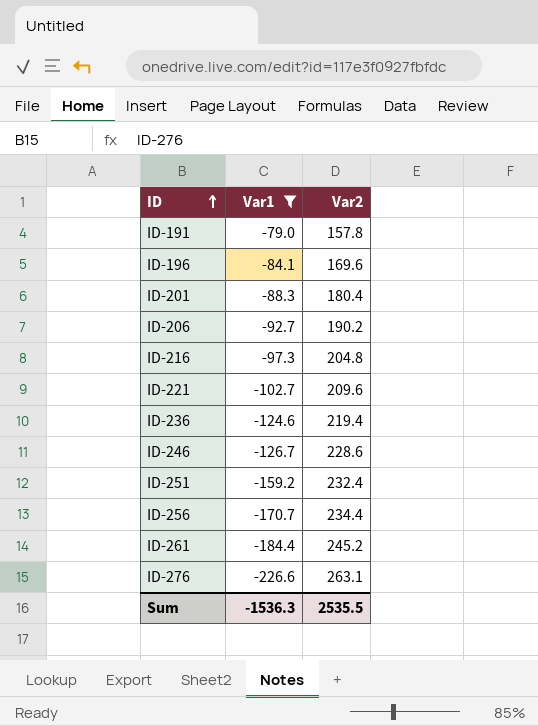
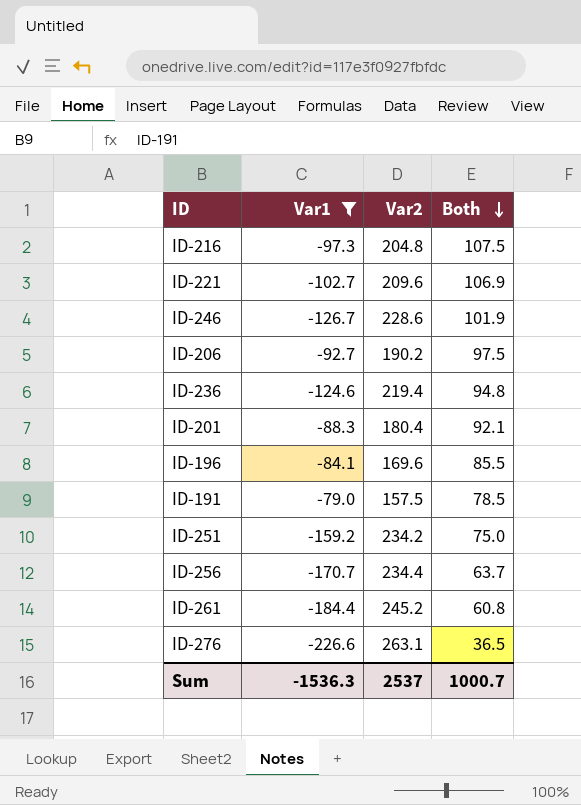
row order: ID ascending -> Both descending
column Both | formula: none -> [Var1] + [Var2]
ID-191 | Var2: 157.8 -> 157.5
ID-251 | Var2: 232.4 -> 234.2
Sum | Var2: 2535.5 -> 2537

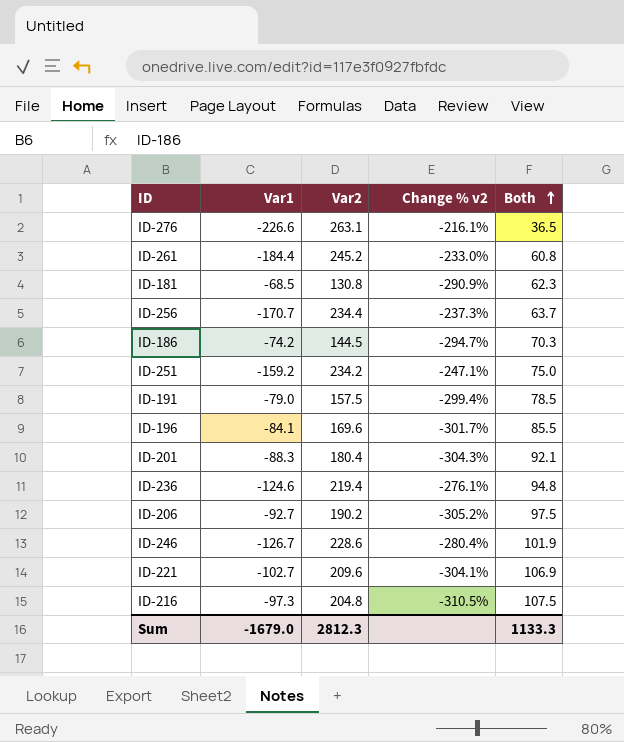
filter: Var1 <= -79.0 -> none
row order: Both descending -> Both ascending
column Change % v2 | formula: none -> ([Var2] - [Var1]) / [Var1]
Sum | Var1: -1536.3 -> -1679.0
Sum | Var2: 2537 -> 2812.3
Sum | Both: 1000.7 -> 1133.3

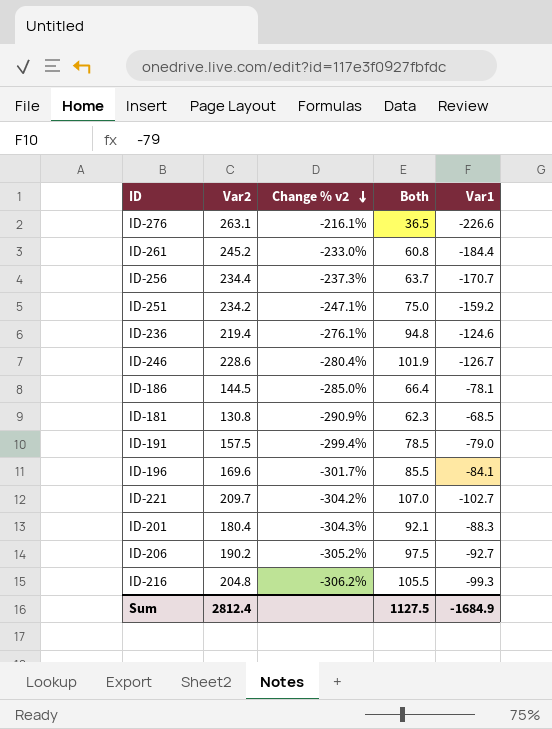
row order: Both ascending -> Change % v2 descending
column Var1 | position: 2 -> 5
ID-186 | Change % v2: -294.7% -> -285.0%
ID-186 | Both: 70.3 -> 66.4
ID-186 | Var1: -74.2 -> -78.1
ID-221 | Var2: 209.6 -> 209.7
ID-221 | Change % v2: -304.1% -> -304.2%
ID-221 | Both: 106.9 -> 107.0
ID-216 | Change % v2: -310.5% -> -306.2%
ID-216 | Both: 107.5 -> 105.5
ID-216 | Var1: -97.3 -> -99.3
Sum | Var2: 2812.3 -> 2812.4
Sum | Both: 1133.3 -> 1127.5
Sum | Var1: -1679.0 -> -1684.9

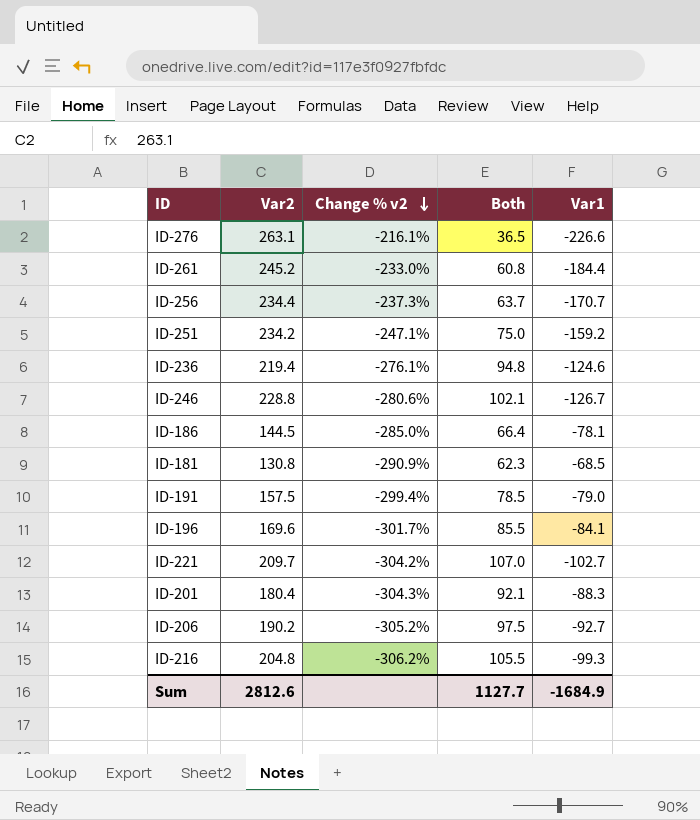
ID-246 | Var2: 228.6 -> 228.8
ID-246 | Change % v2: -280.4% -> -280.6%
ID-246 | Both: 101.9 -> 102.1
Sum | Var2: 2812.4 -> 2812.6
Sum | Both: 1127.5 -> 1127.7

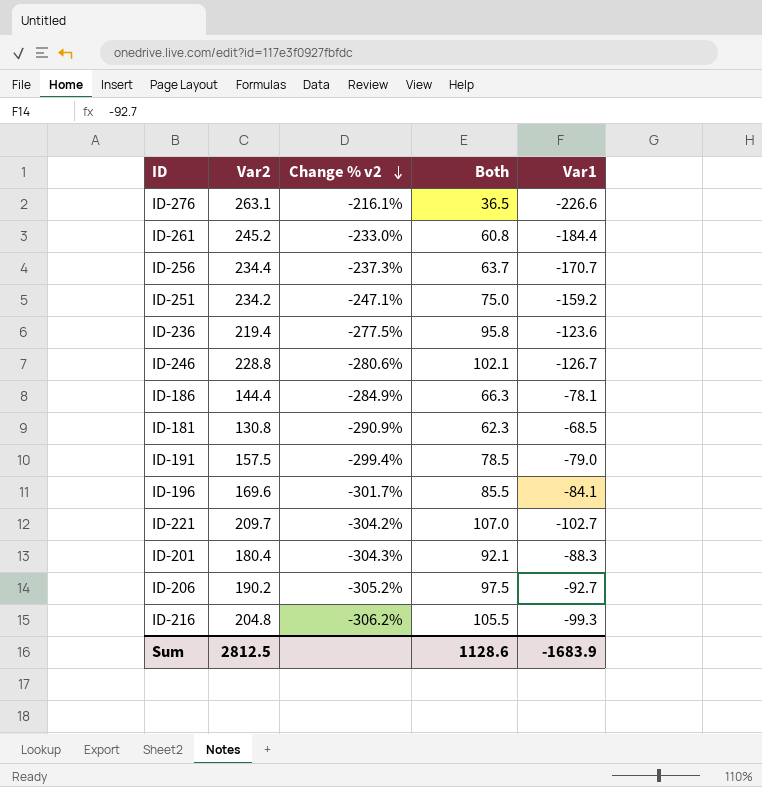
ID-236 | Change % v2: -276.1% -> -277.5%
ID-236 | Both: 94.8 -> 95.8
ID-236 | Var1: -124.6 -> -123.6
ID-186 | Var2: 144.5 -> 144.4
ID-186 | Change % v2: -285.0% -> -284.9%
ID-186 | Both: 66.4 -> 66.3
Sum | Var2: 2812.6 -> 2812.5
Sum | Both: 1127.7 -> 1128.6
Sum | Var1: -1684.9 -> -1683.9

